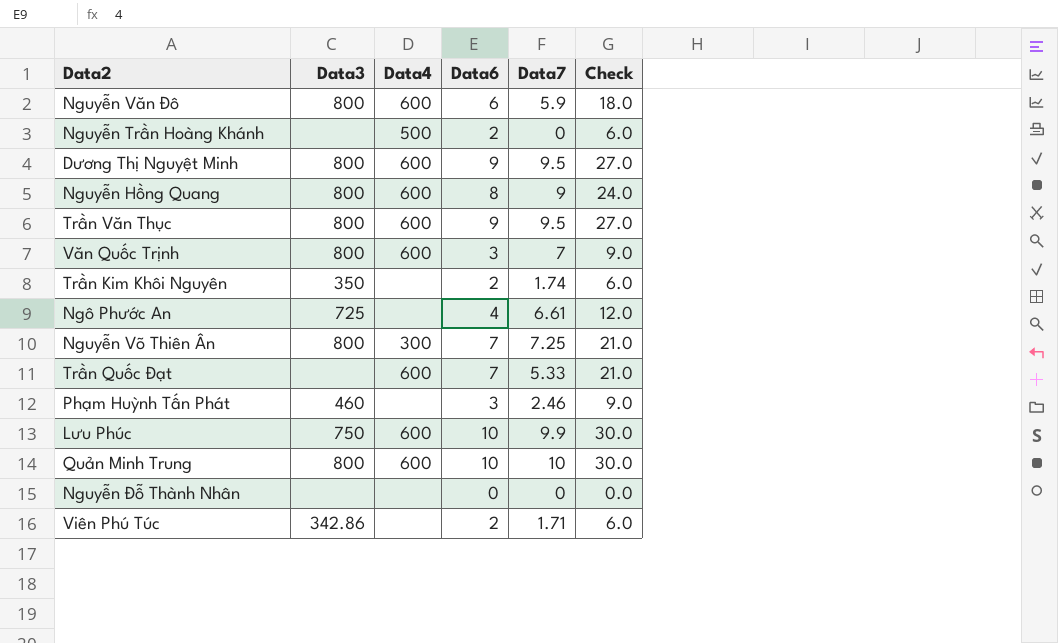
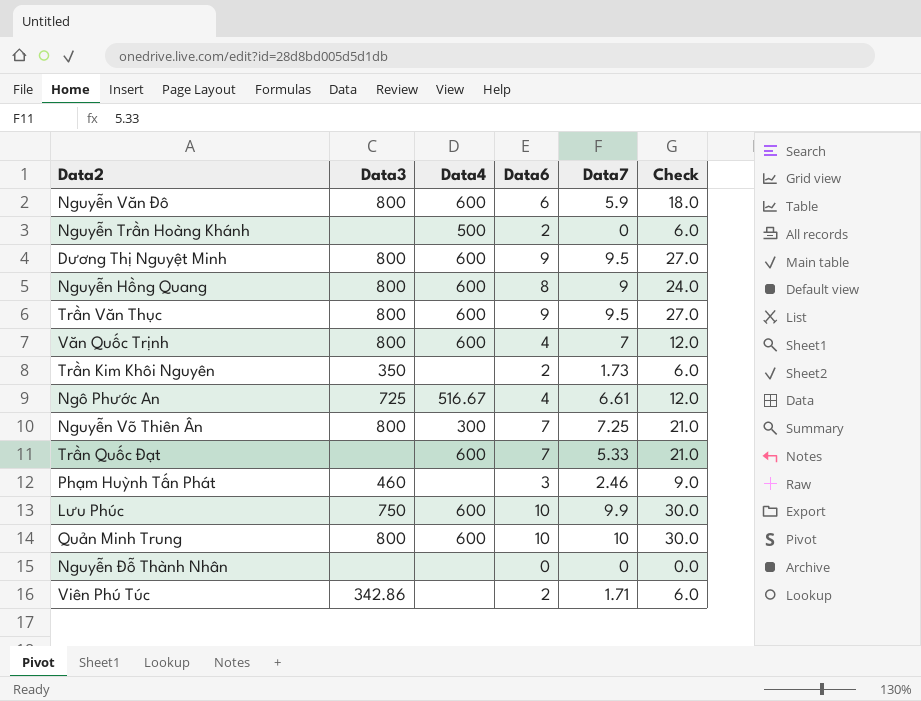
Văn Quốc Trịnh | Data6: 3 -> 4
Văn Quốc Trịnh | Check: 9.0 -> 12.0
Trần Kim Khôi Nguyên | Data7: 1.74 -> 1.73
Ngô Phước An | Data4: none -> 516.67

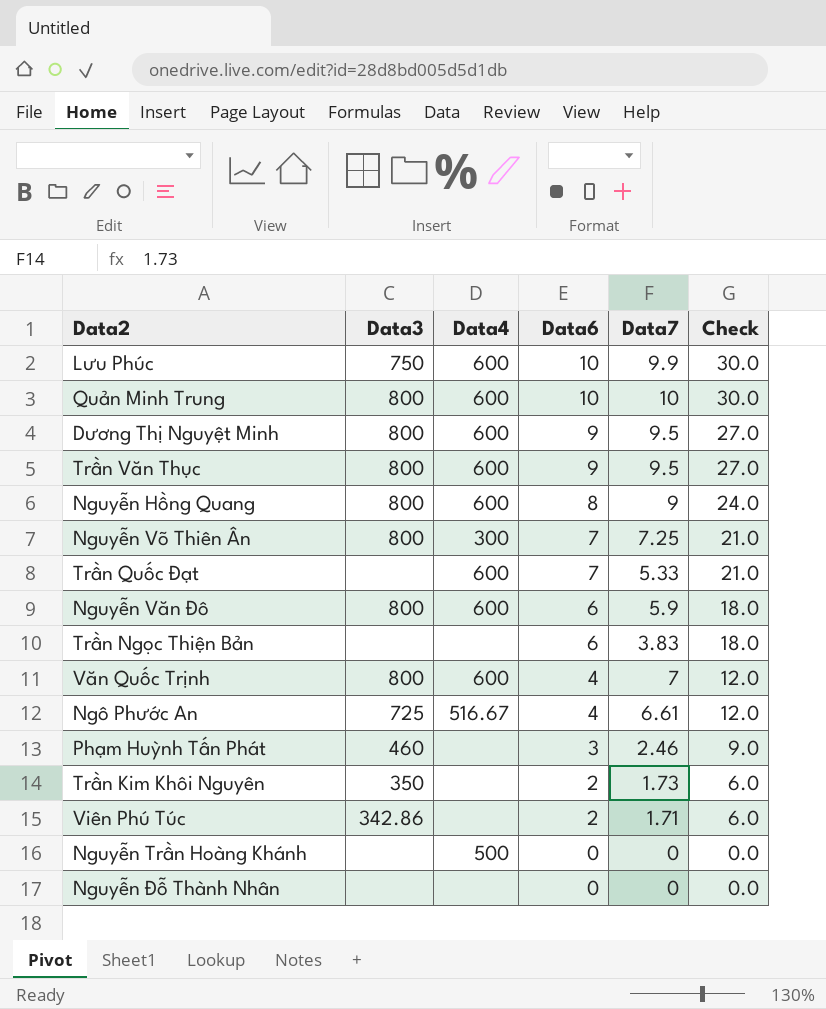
row order: none -> Data6 descending
row Trần Ngọc Thiện Bản: none -> none | none | 6 | 3.83 | 18.0
Nguyễn Trần Hoàng Khánh | Data6: 2 -> 0
Nguyễn Trần Hoàng Khánh | Check: 6.0 -> 0.0

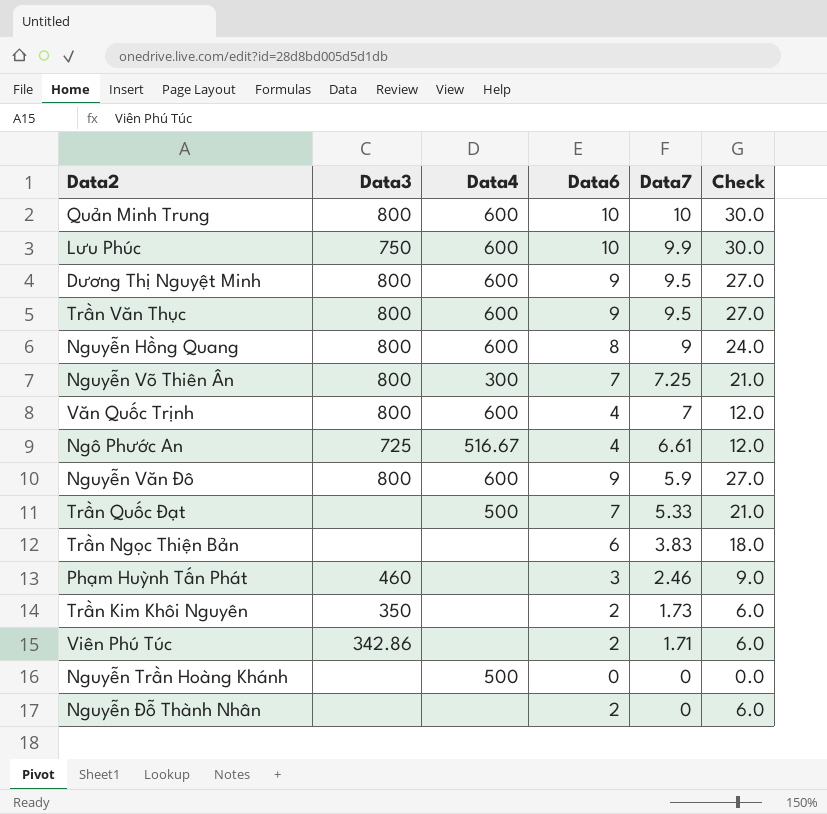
row order: Data6 descending -> Data7 descending
Nguyễn Văn Đô | Data6: 6 -> 9
Nguyễn Văn Đô | Check: 18.0 -> 27.0
Trần Quốc Đạt | Data4: 600 -> 500
Nguyễn Đỗ Thành Nhân | Data6: 0 -> 2
Nguyễn Đỗ Thành Nhân | Check: 0.0 -> 6.0

